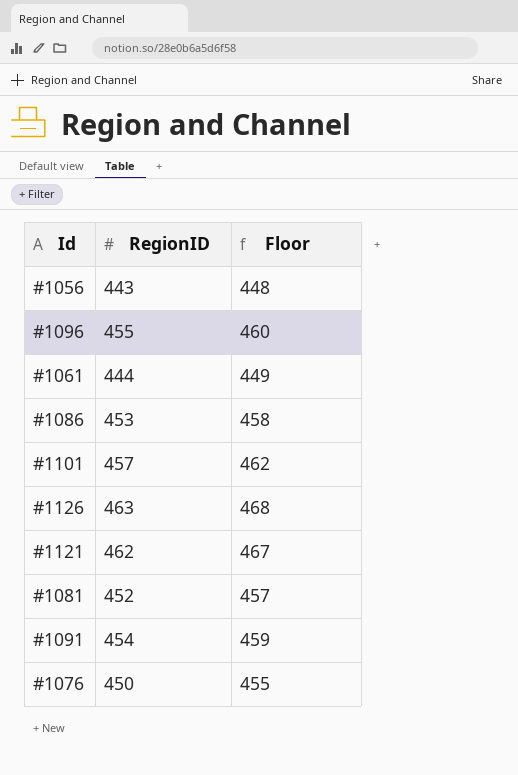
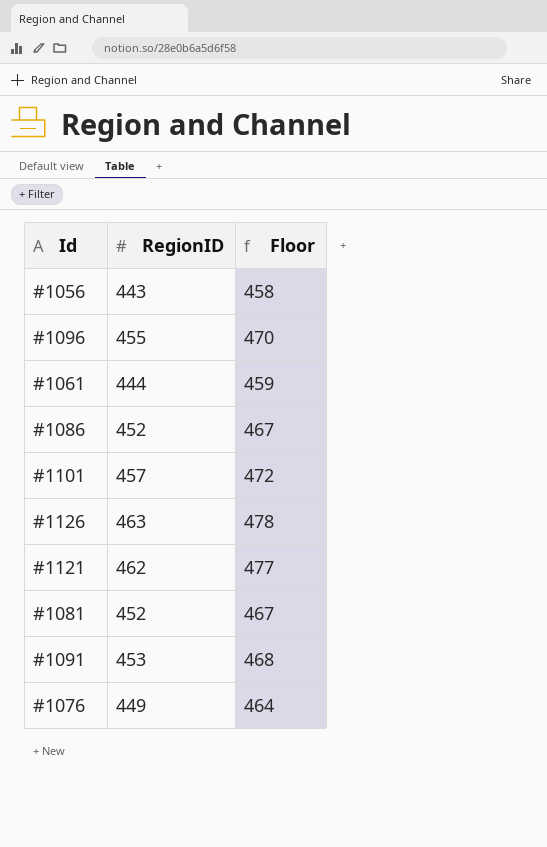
column Floor | formula: [RegionID] + 5 -> [RegionID] + 15
#1086 | RegionID: 453 -> 452
#1091 | RegionID: 454 -> 453
#1076 | RegionID: 450 -> 449

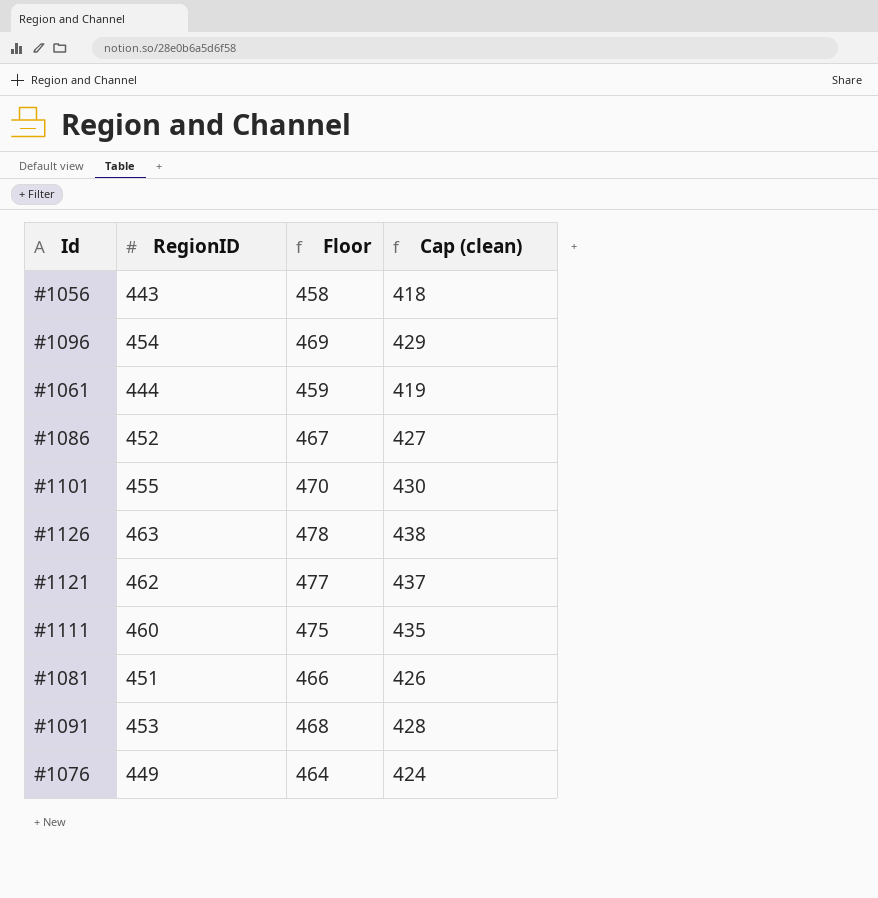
column Cap (clean) | formula: none -> [RegionID] - 25
#1096 | RegionID: 455 -> 454
#1096 | Floor: 470 -> 469
#1101 | RegionID: 457 -> 455
#1101 | Floor: 472 -> 470
row #1111: none -> 460 | 475 | 435
#1081 | RegionID: 452 -> 451
#1081 | Floor: 467 -> 466

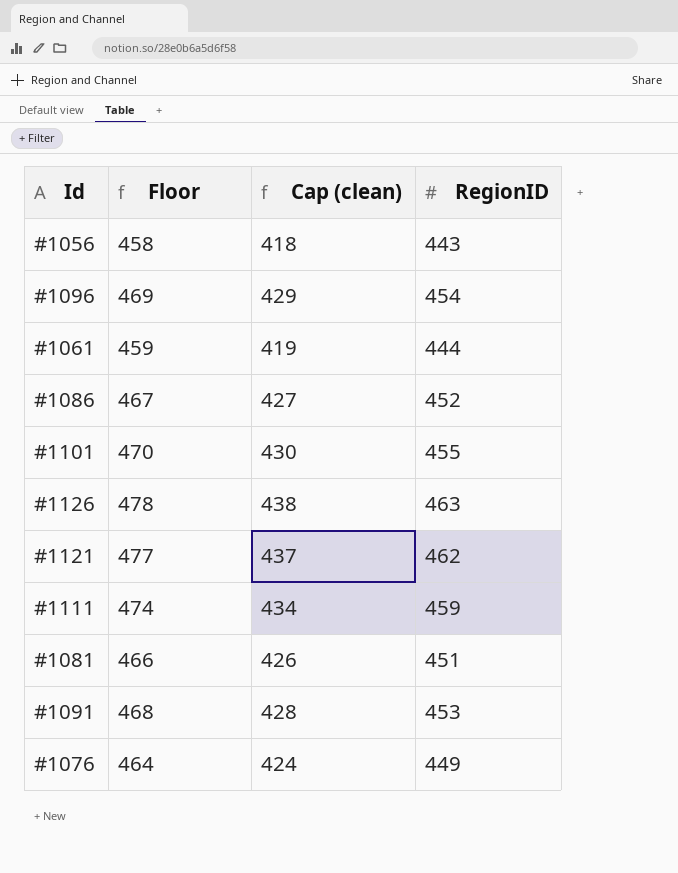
column RegionID | position: 2 -> 4
#1111 | Floor: 475 -> 474
#1111 | Cap (clean): 435 -> 434
#1111 | RegionID: 460 -> 459

